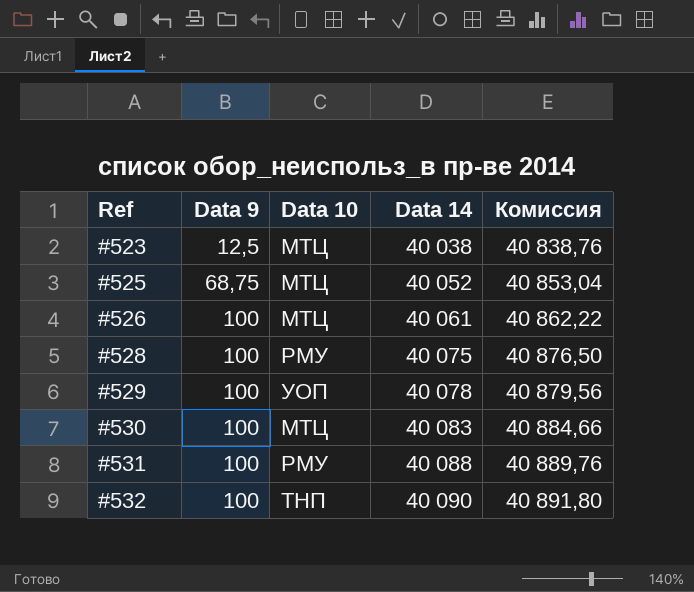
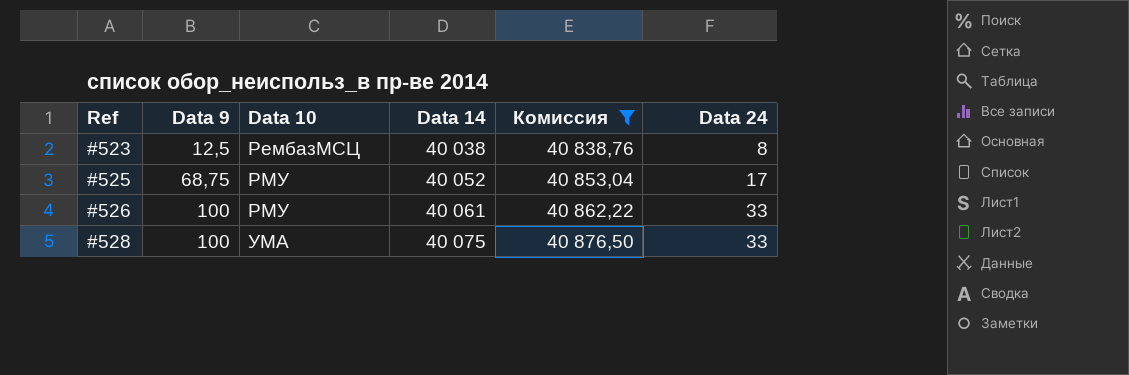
filter: none -> Комиссия <= 40 876,50
column Data 24 | position: none -> 6
#523 | Data 10: МТЦ -> РембазМСЦ
#525 | Data 10: МТЦ -> РМУ
#526 | Data 10: МТЦ -> РМУ
#528 | Data 10: РМУ -> УМА

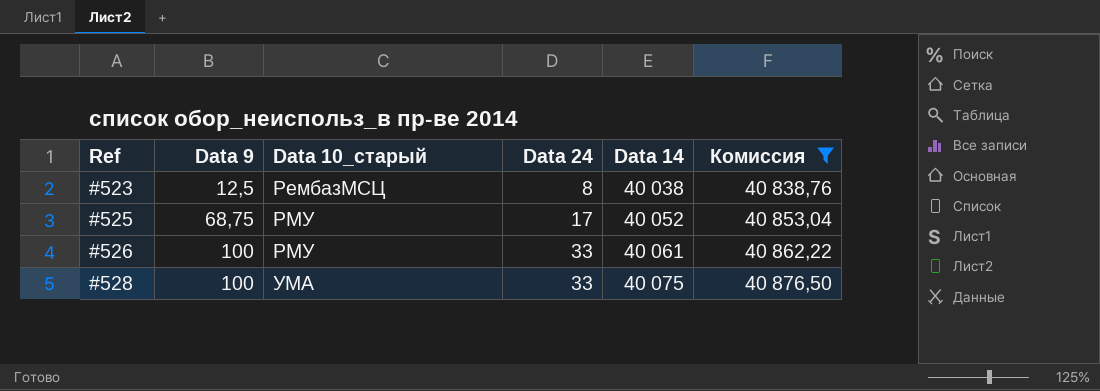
column name: Data 10 -> Data 10_старый
column Data 24 | position: 6 -> 4

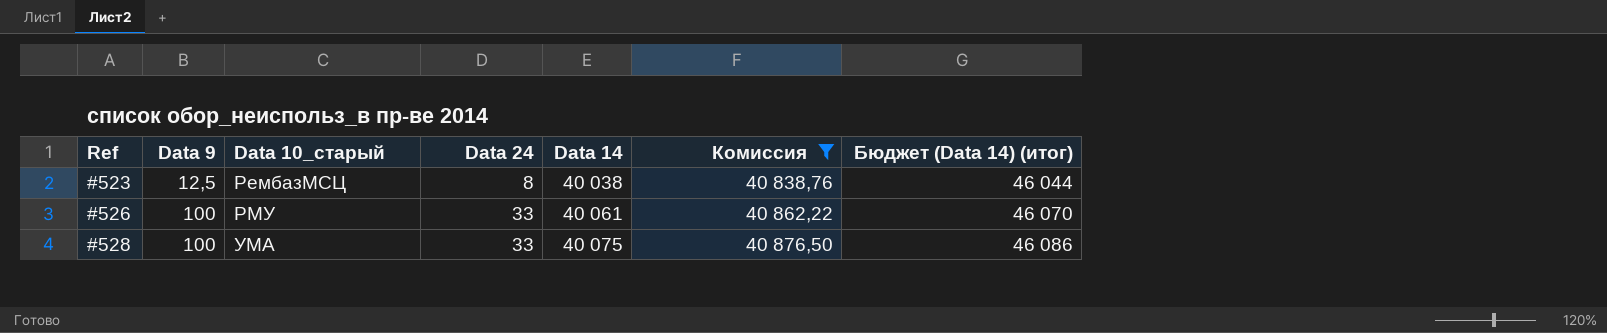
column Бюджет (Data 14) (итог) | formula: none -> [Data 14] * 1,15
row #525: 68,75 | РМУ | 17 | 40 052 | 40 853,04 -> none

